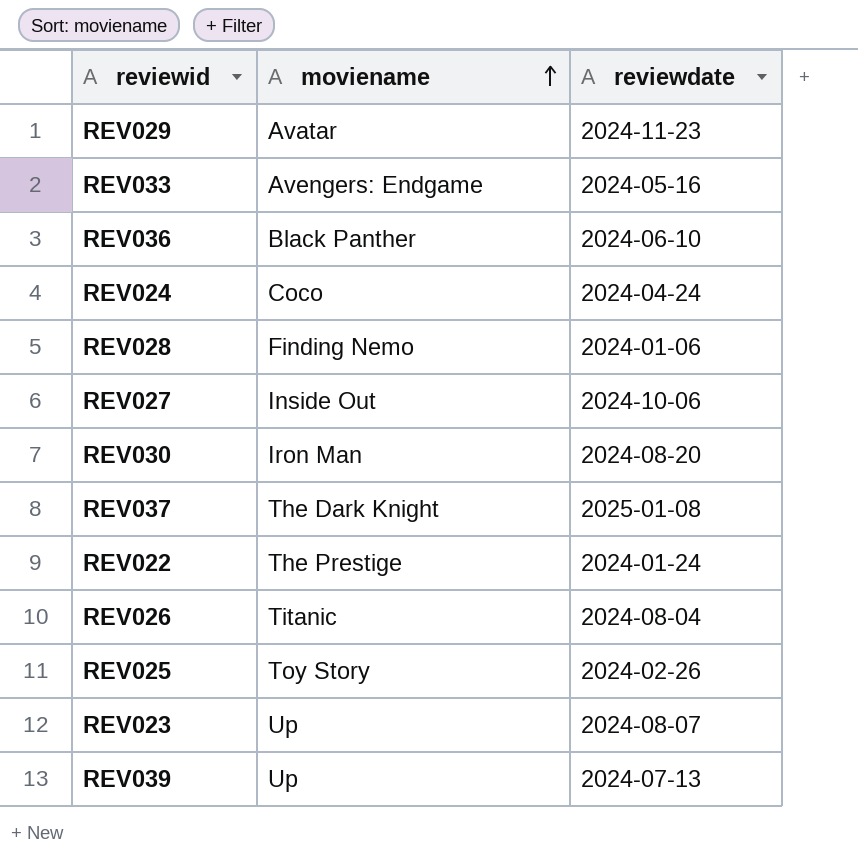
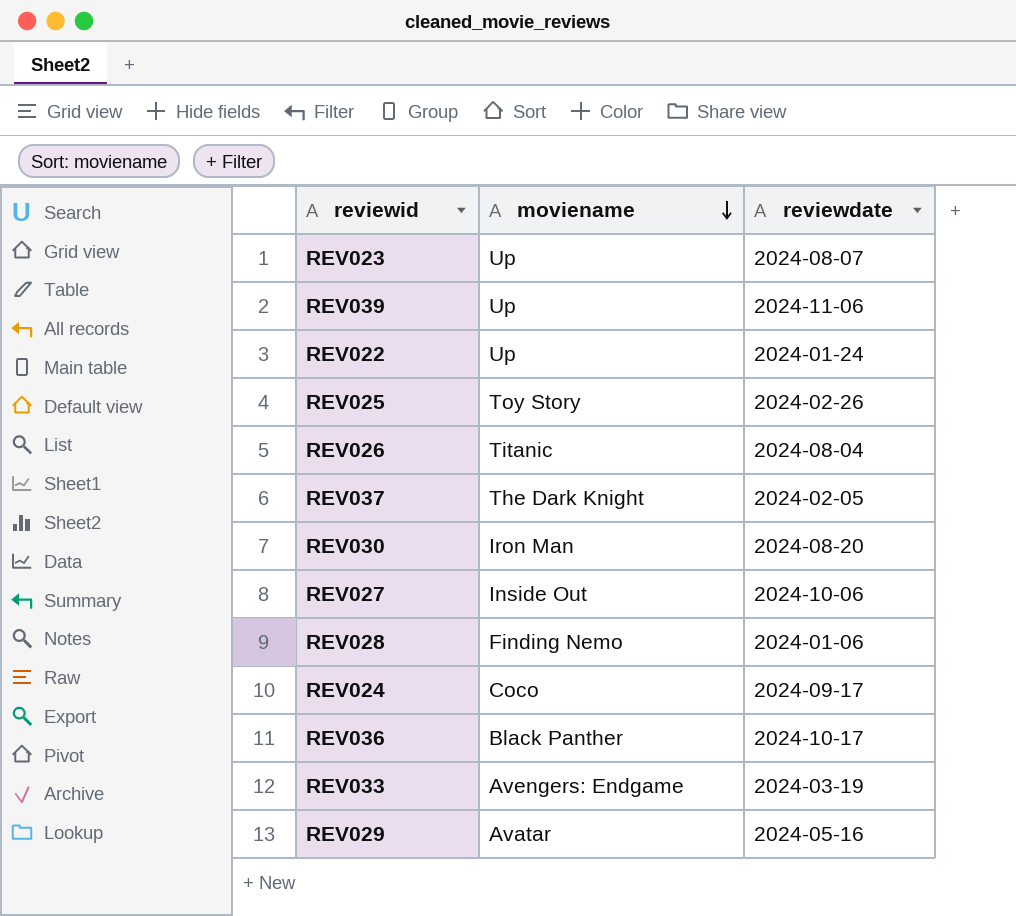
row order: moviename ascending -> moviename descending
REV039 | reviewdate: 2024-07-13 -> 2024-11-06
REV022 | moviename: The Prestige -> Up
REV037 | reviewdate: 2025-01-08 -> 2024-02-05
REV024 | reviewdate: 2024-04-24 -> 2024-09-17
REV036 | reviewdate: 2024-06-10 -> 2024-10-17
REV033 | reviewdate: 2024-05-16 -> 2024-03-19
REV029 | reviewdate: 2024-11-23 -> 2024-05-16

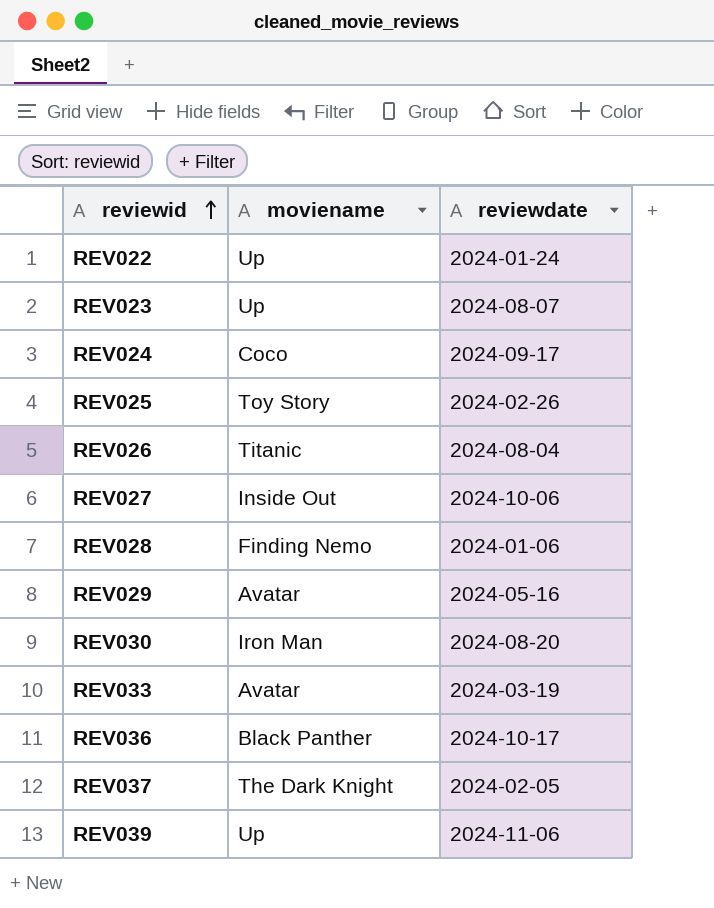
row order: moviename descending -> reviewid ascending
REV033 | moviename: Avengers: Endgame -> Avatar

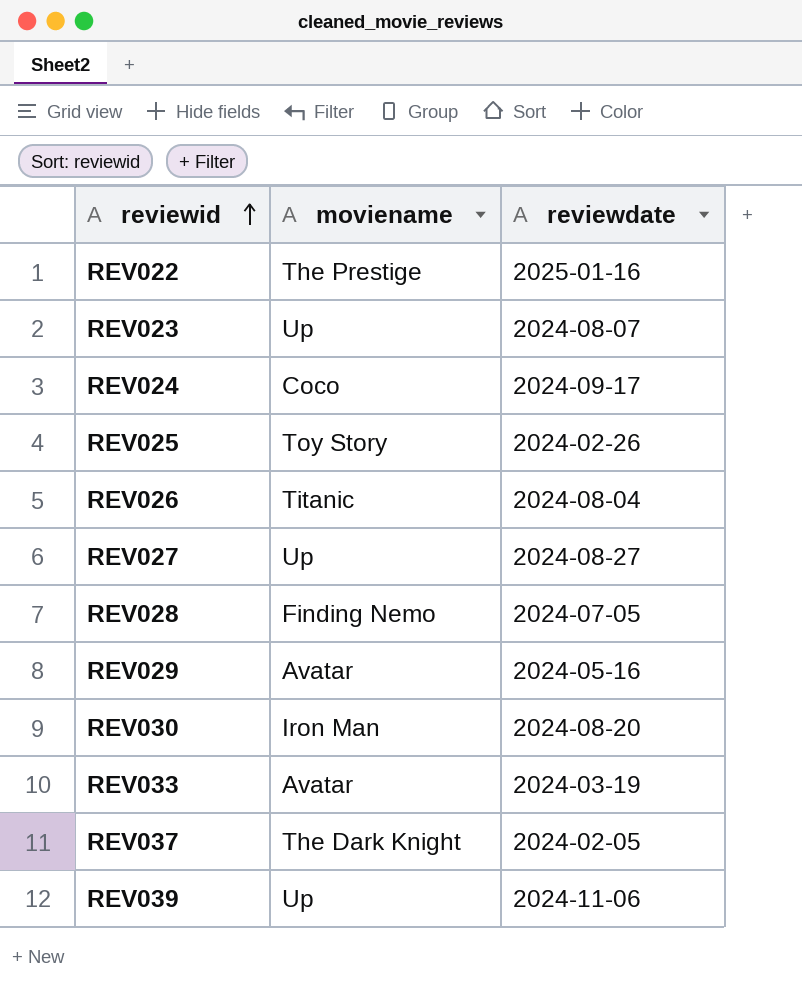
row REV036: Black Panther | 2024-10-17 -> none
REV022 | moviename: Up -> The Prestige
REV022 | reviewdate: 2024-01-24 -> 2025-01-16
REV027 | moviename: Inside Out -> Up
REV027 | reviewdate: 2024-10-06 -> 2024-08-27
REV028 | reviewdate: 2024-01-06 -> 2024-07-05

